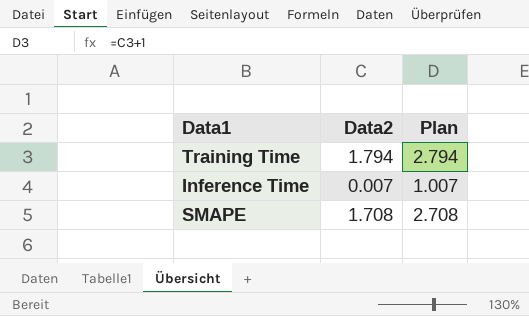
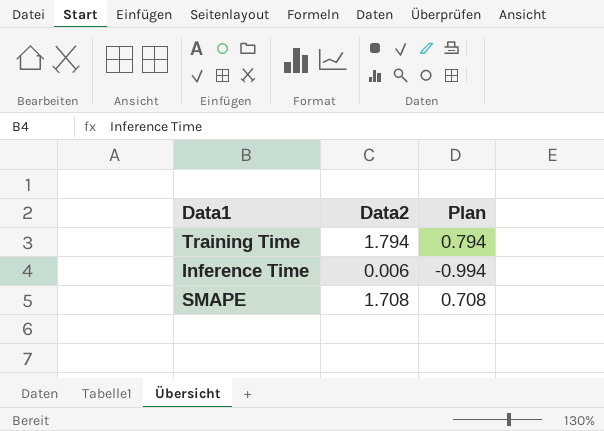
column Plan | formula: [Data2] + 1 -> [Data2] - 1
Inference Time | Data2: 0.007 -> 0.006

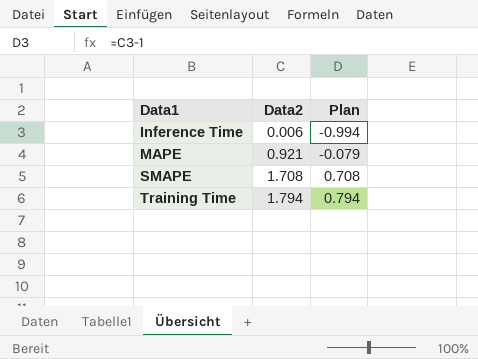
row order: none -> Data1 ascending
row MAPE: none -> 0.921 | -0.079

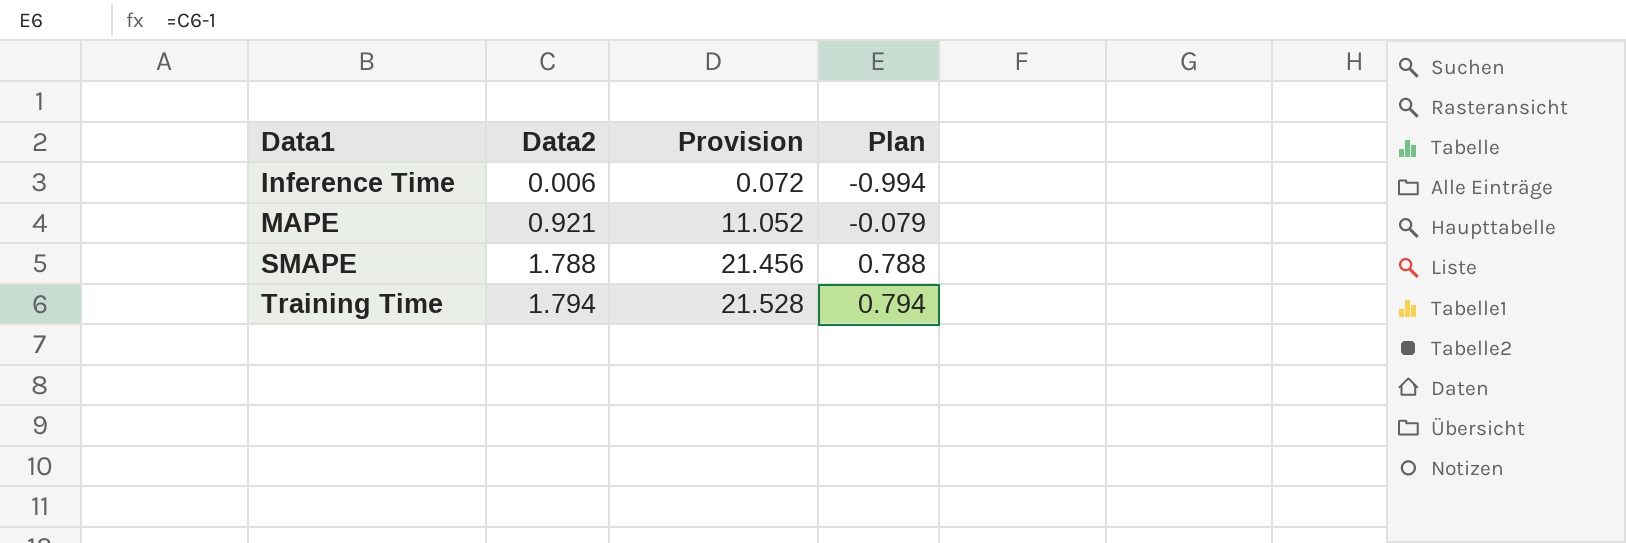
column Provision | formula: none -> [Data2] * 12
SMAPE | Data2: 1.708 -> 1.788
SMAPE | Plan: 0.708 -> 0.788

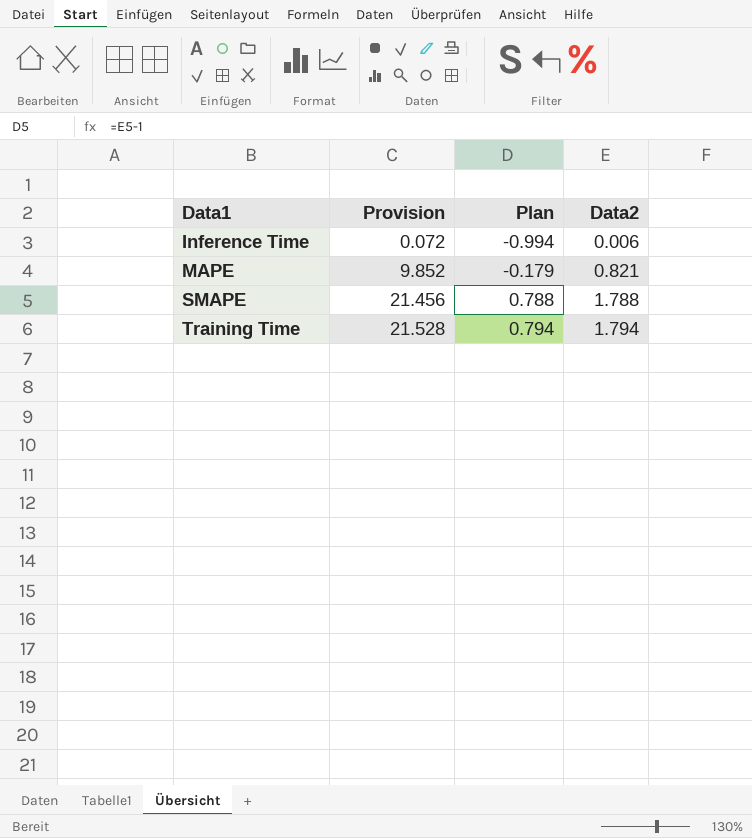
column Data2 | position: 2 -> 4
MAPE | Provision: 11.052 -> 9.852
MAPE | Plan: -0.079 -> -0.179
MAPE | Data2: 0.921 -> 0.821

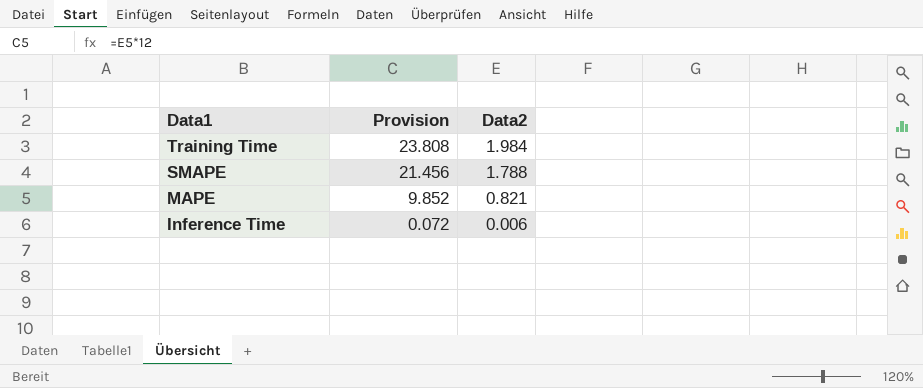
row order: Data1 ascending -> Data1 descending
column Plan | formula: [Data2] - 1 -> none
Training Time | Provision: 21.528 -> 23.808
Training Time | Data2: 1.794 -> 1.984

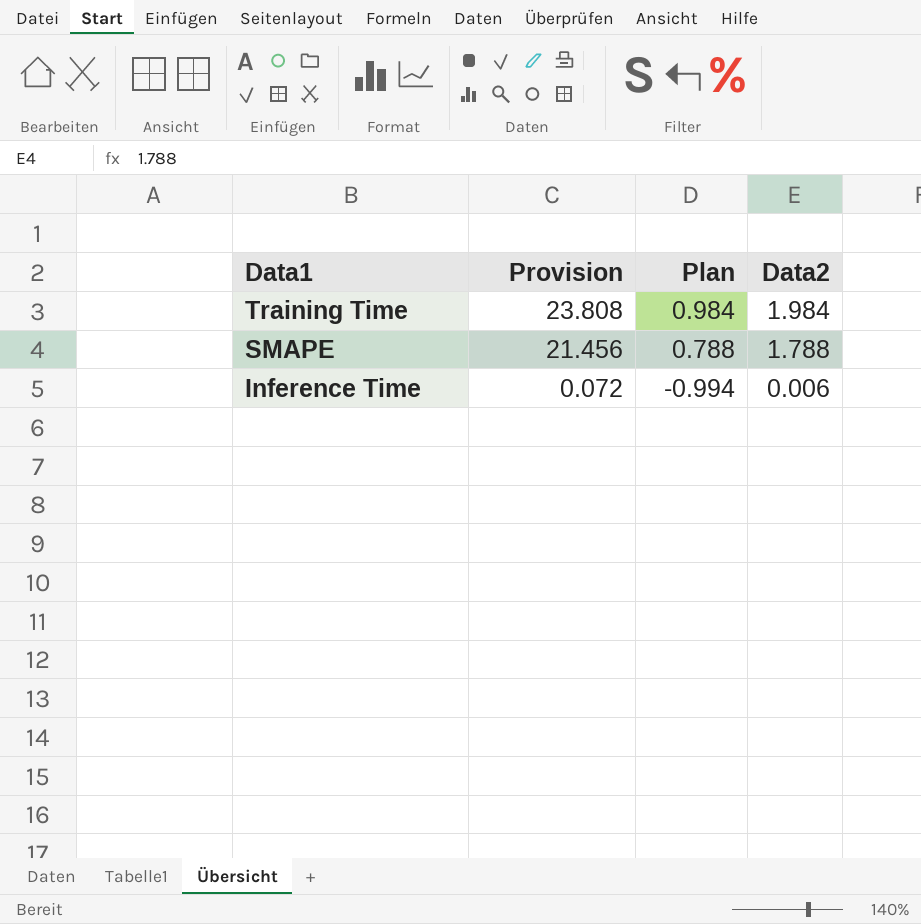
column Plan | formula: none -> [Data2] - 1
row MAPE: 9.852 | 0.821 -> none

